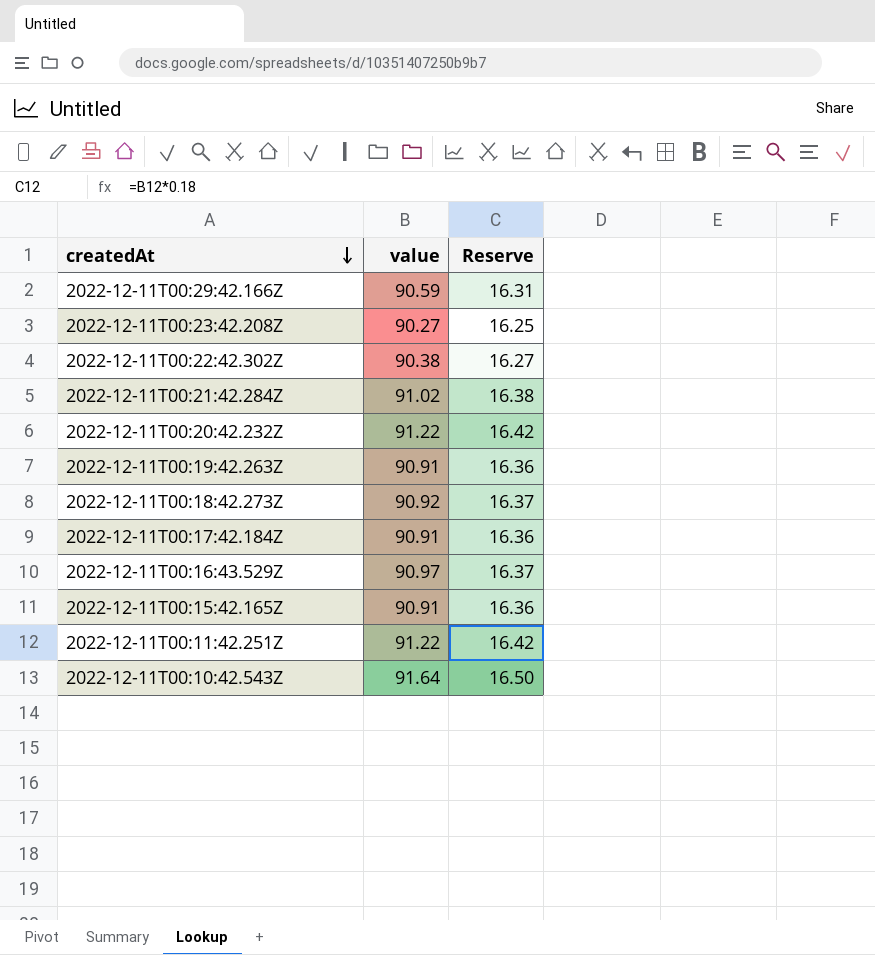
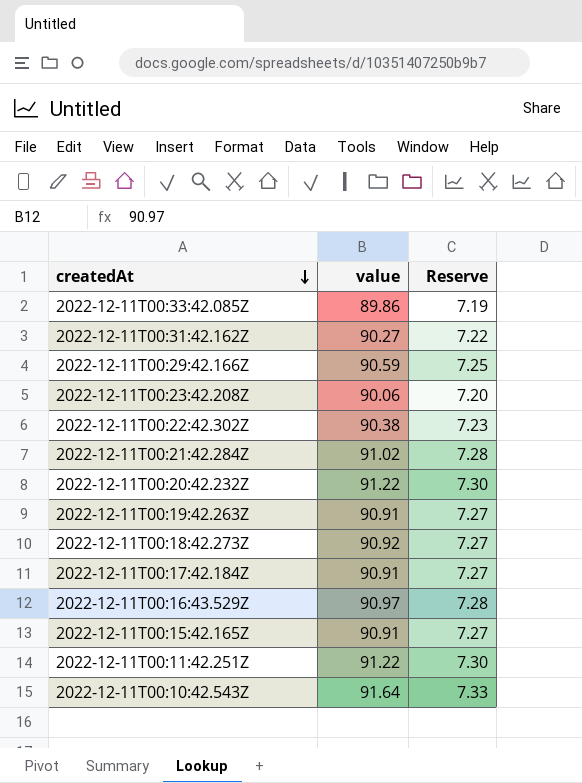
column Reserve | formula: [value] * 0.18 -> [value] * 0.08
row 2022-12-11T00:33:42.085Z: none -> 89.86 | 7.19
row 2022-12-11T00:31:42.162Z: none -> 90.27 | 7.22
2022-12-11T00:23:42.208Z | value: 90.27 -> 90.06

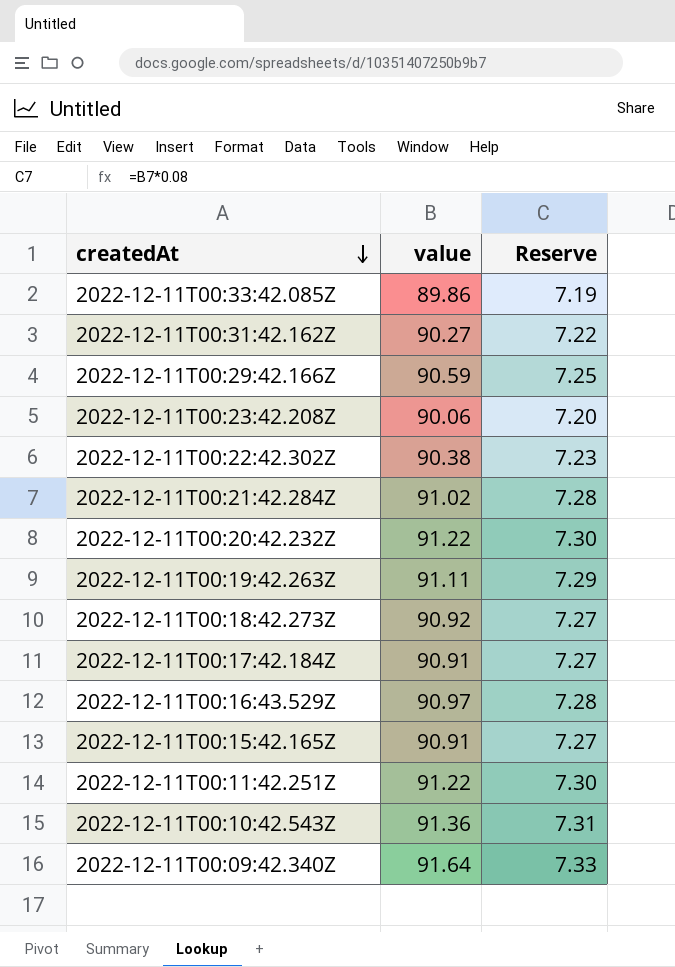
2022-12-11T00:19:42.263Z | value: 90.91 -> 91.11
2022-12-11T00:19:42.263Z | Reserve: 7.27 -> 7.29
2022-12-11T00:10:42.543Z | value: 91.64 -> 91.36
2022-12-11T00:10:42.543Z | Reserve: 7.33 -> 7.31
row 2022-12-11T00:09:42.340Z: none -> 91.64 | 7.33

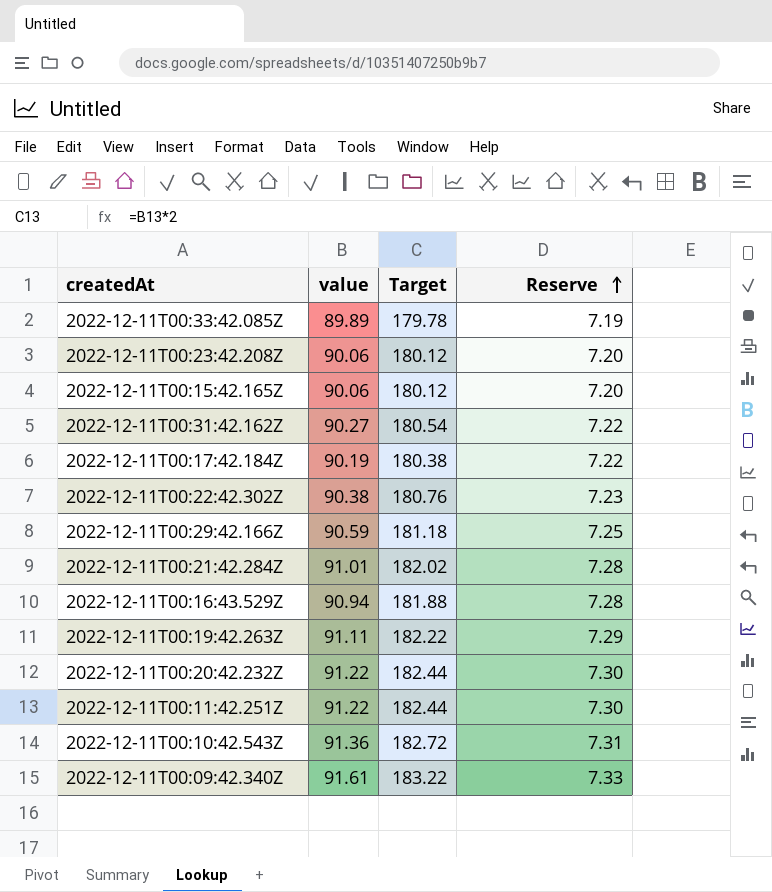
row order: createdAt descending -> Reserve ascending
column Target | formula: none -> [value] * 2
row 2022-12-11T00:18:42.273Z: 90.92 | 7.27 -> none
2022-12-11T00:33:42.085Z | value: 89.86 -> 89.89
2022-12-11T00:15:42.165Z | value: 90.91 -> 90.06
2022-12-11T00:15:42.165Z | Reserve: 7.27 -> 7.20
2022-12-11T00:17:42.184Z | value: 90.91 -> 90.19
2022-12-11T00:17:42.184Z | Reserve: 7.27 -> 7.22
2022-12-11T00:21:42.284Z | value: 91.02 -> 91.01
2022-12-11T00:16:43.529Z | value: 90.97 -> 90.94
2022-12-11T00:09:42.340Z | value: 91.64 -> 91.61

